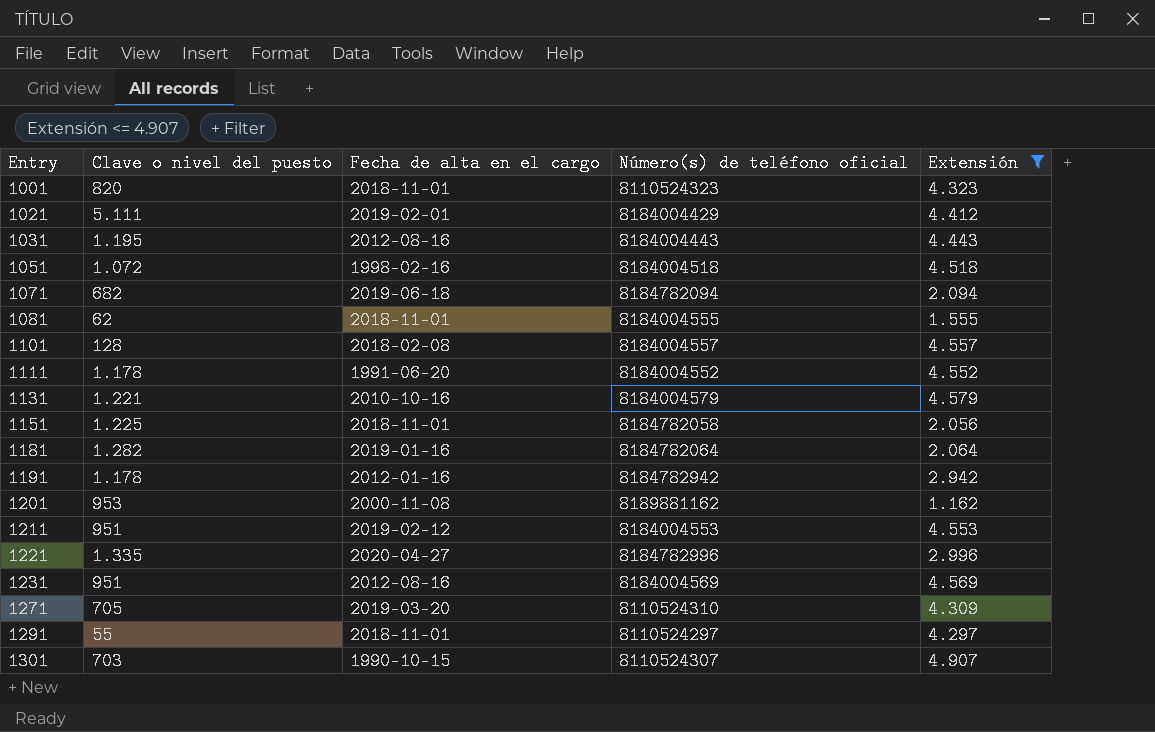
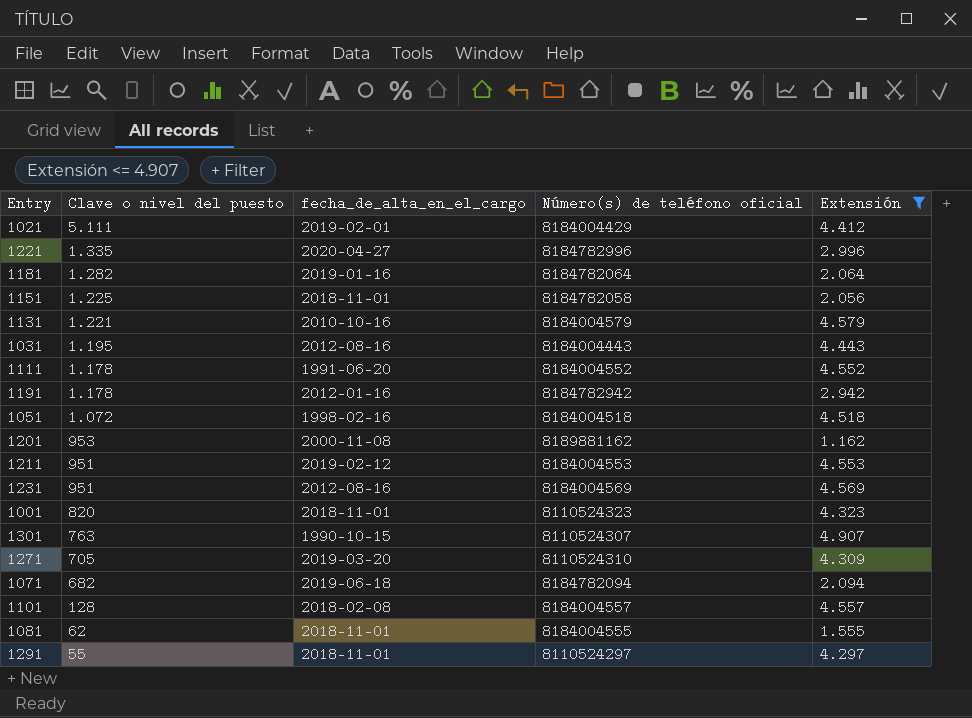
row order: Entry ascending -> Clave o nivel del puesto descending
column name: Fecha de alta en el cargo -> fecha_de_alta_en_el_cargo
1301 | Clave o nivel del puesto: 703 -> 763

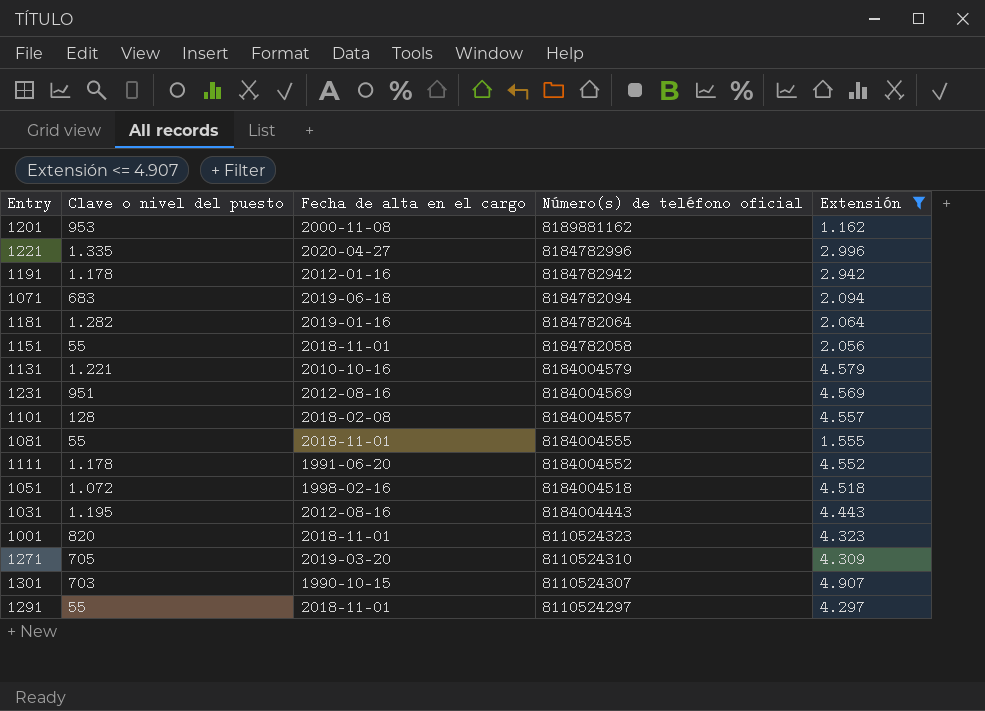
row order: Clave o nivel del puesto descending -> Número(s) de teléfono oficial descending
column name: fecha_de_alta_en_el_cargo -> Fecha de alta en el cargo
row 1021: 5.111 | 2019-02-01 | 8184004429 | 4.412 -> none
row 1211: 951 | 2019-02-12 | 8184004553 | 4.553 -> none
1071 | Clave o nivel del puesto: 682 -> 683
1151 | Clave o nivel del puesto: 1.225 -> 55
1081 | Clave o nivel del puesto: 62 -> 55
1301 | Clave o nivel del puesto: 763 -> 703

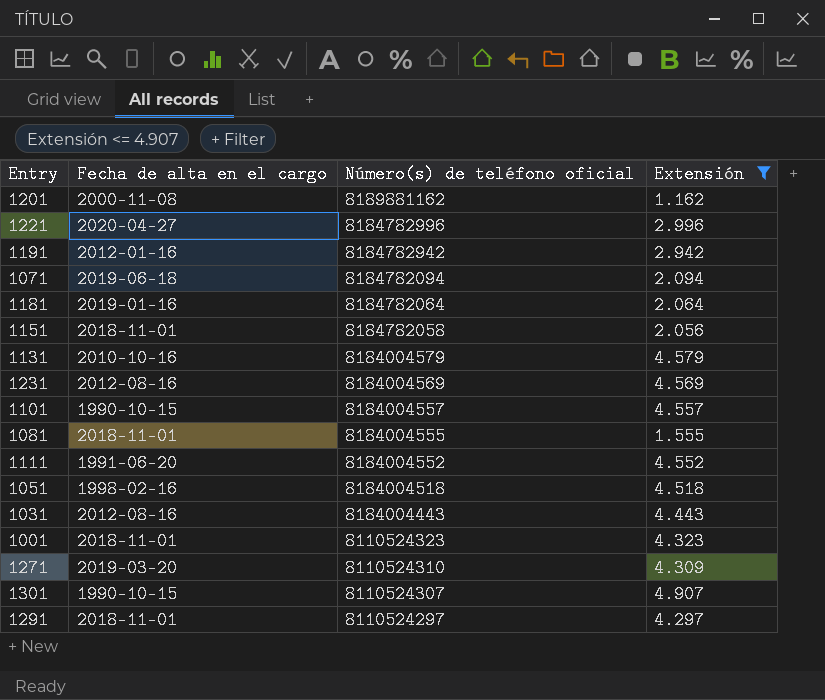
column Clave o nivel del puesto | position: 2 -> none
1101 | Fecha de alta en el cargo: 2018-02-08 -> 1990-10-15

